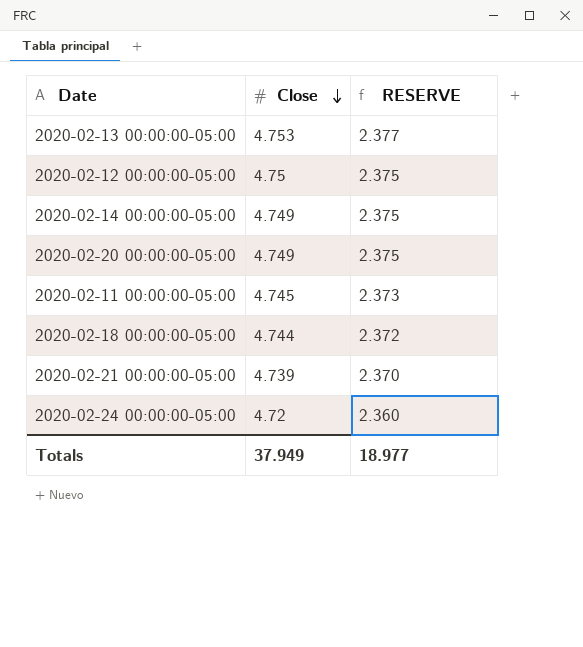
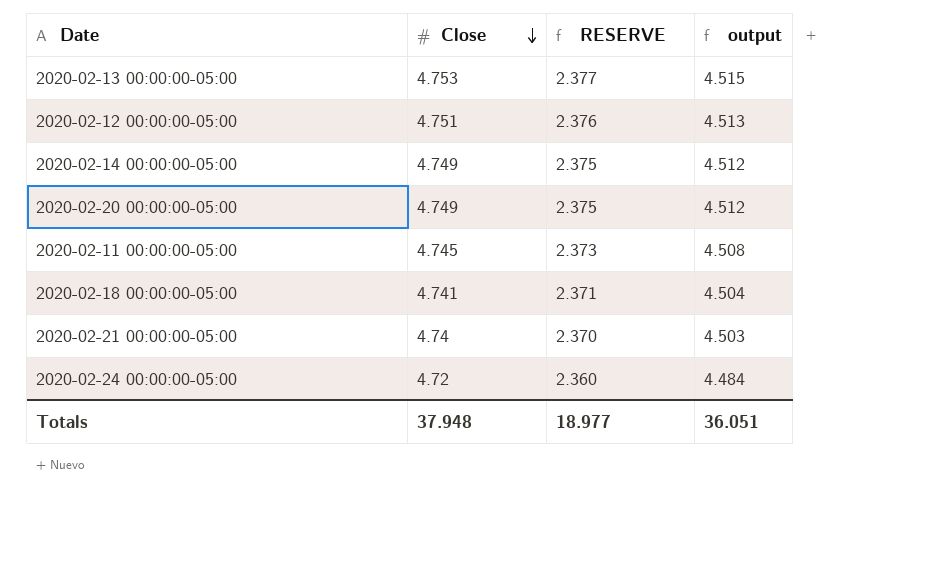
column output | formula: none -> [Close] * 0.95
2020-02-12 00:00:00-05:00 | Close: 4.75 -> 4.751
2020-02-12 00:00:00-05:00 | RESERVE: 2.375 -> 2.376
2020-02-18 00:00:00-05:00 | Close: 4.744 -> 4.741
2020-02-18 00:00:00-05:00 | RESERVE: 2.372 -> 2.371
2020-02-21 00:00:00-05:00 | Close: 4.739 -> 4.74
Totals | Close: 37.949 -> 37.948

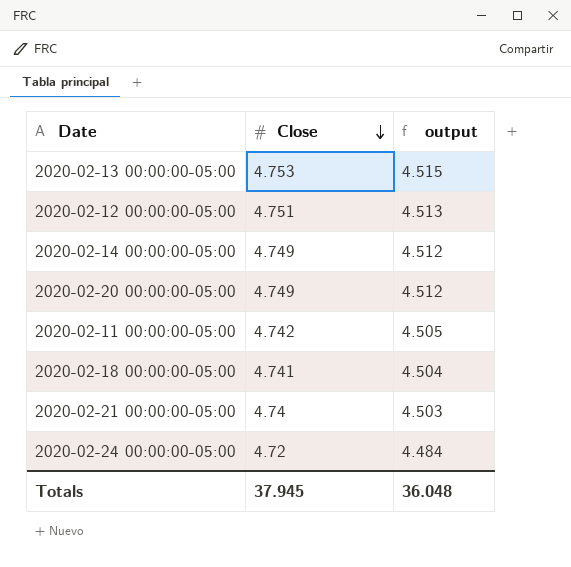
column RESERVE | formula: [Close] * 0.5 -> none
2020-02-11 00:00:00-05:00 | Close: 4.745 -> 4.742
2020-02-11 00:00:00-05:00 | output: 4.508 -> 4.505
Totals | Close: 37.948 -> 37.945
Totals | output: 36.051 -> 36.048

